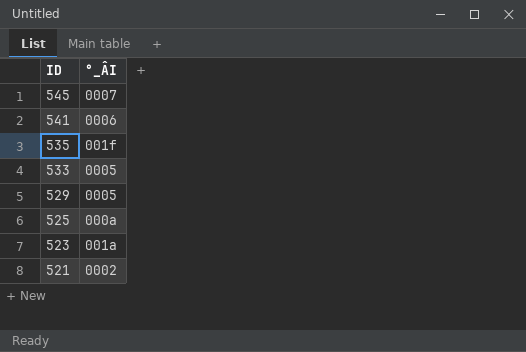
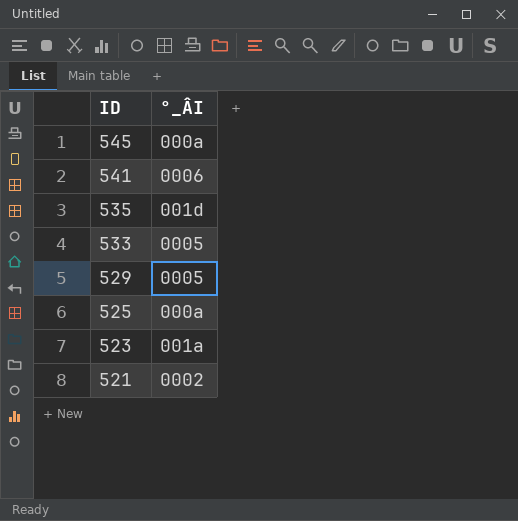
545 | °_ÂI: 0007 -> 000a
535 | °_ÂI: 001f -> 001d

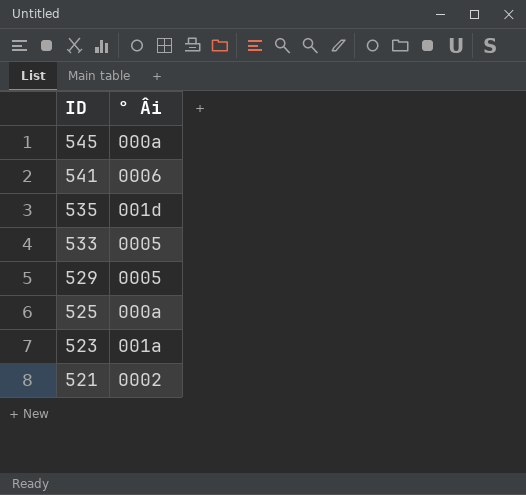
column name: °_ÂI -> ° Âi

